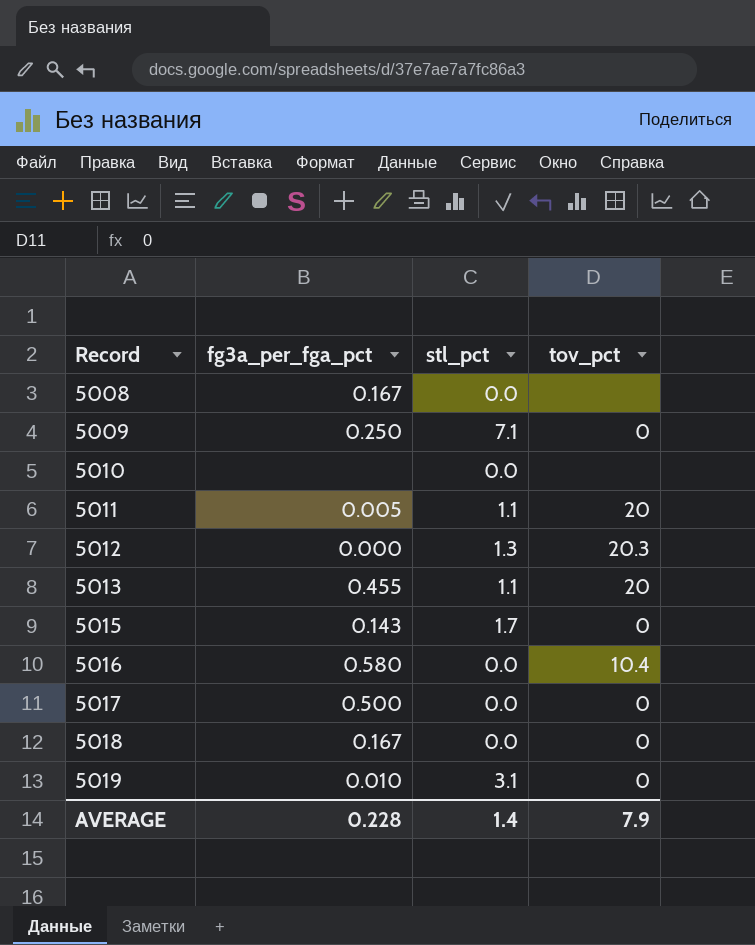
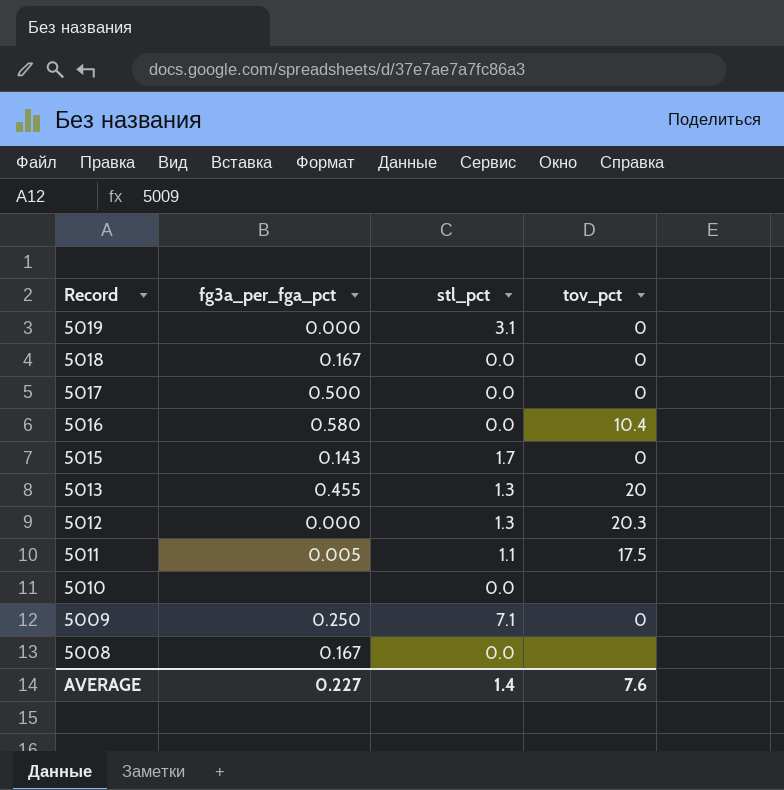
row order: Record ascending -> Record descending
5019 | fg3a_per_fga_pct: 0.010 -> 0.000
5013 | stl_pct: 1.1 -> 1.3
5011 | tov_pct: 20 -> 17.5
AVERAGE | fg3a_per_fga_pct: 0.228 -> 0.227
AVERAGE | tov_pct: 7.9 -> 7.6

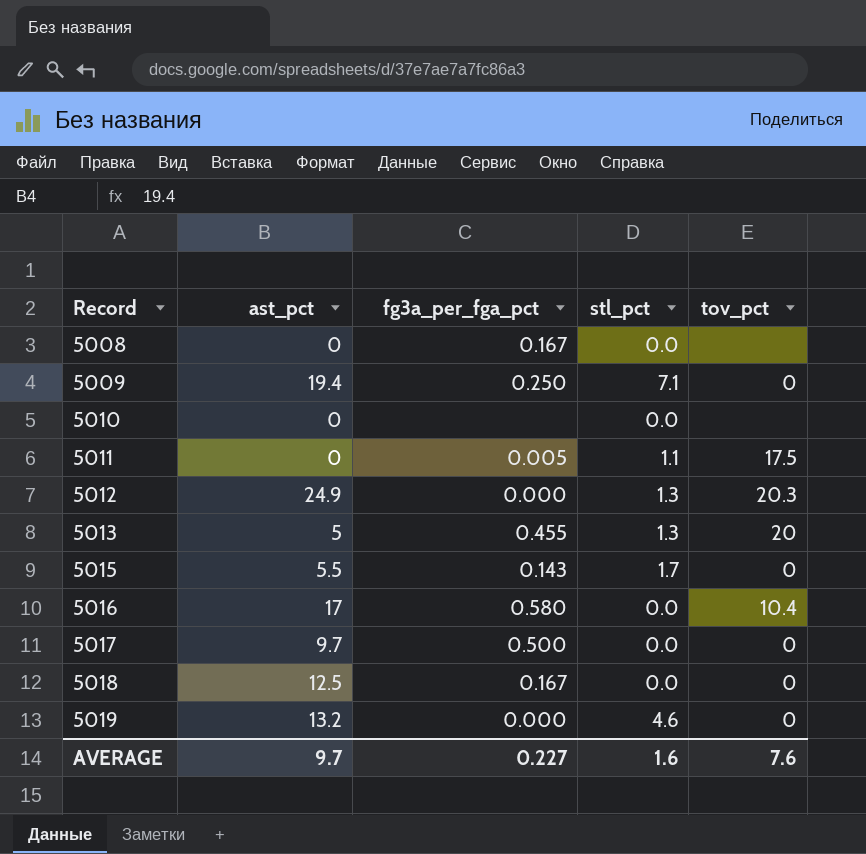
row order: Record descending -> Record ascending
column ast_pct | position: none -> 2
5019 | stl_pct: 3.1 -> 4.6
AVERAGE | stl_pct: 1.4 -> 1.6

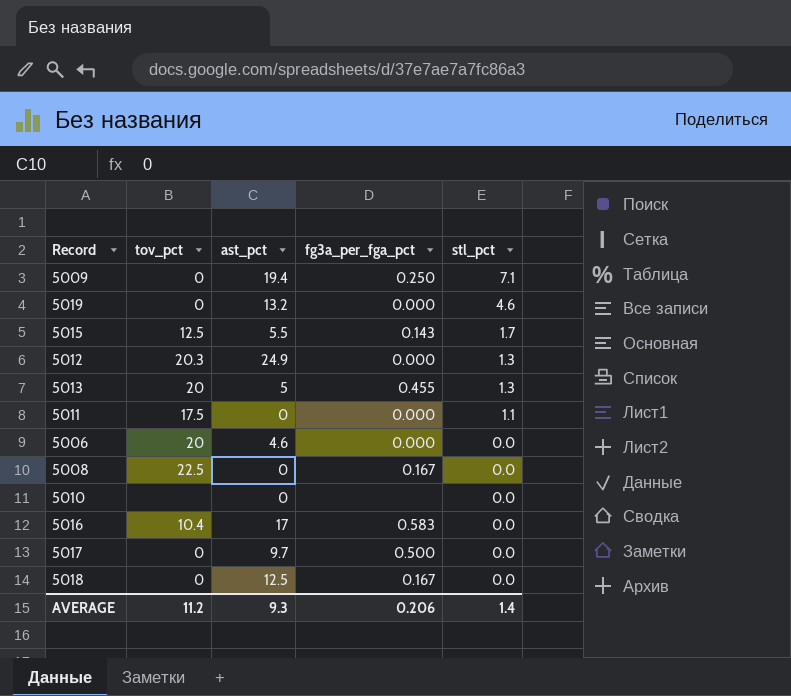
row order: Record ascending -> stl_pct descending
column tov_pct | position: 5 -> 2
5015 | tov_pct: 0 -> 12.5
5011 | fg3a_per_fga_pct: 0.005 -> 0.000
row 5006: none -> 20 | 4.6 | 0.000 | 0.0
5008 | tov_pct: none -> 22.5
5016 | fg3a_per_fga_pct: 0.580 -> 0.583
AVERAGE | tov_pct: 7.6 -> 11.2
AVERAGE | ast_pct: 9.7 -> 9.3
AVERAGE | fg3a_per_fga_pct: 0.227 -> 0.206
AVERAGE | stl_pct: 1.6 -> 1.4

